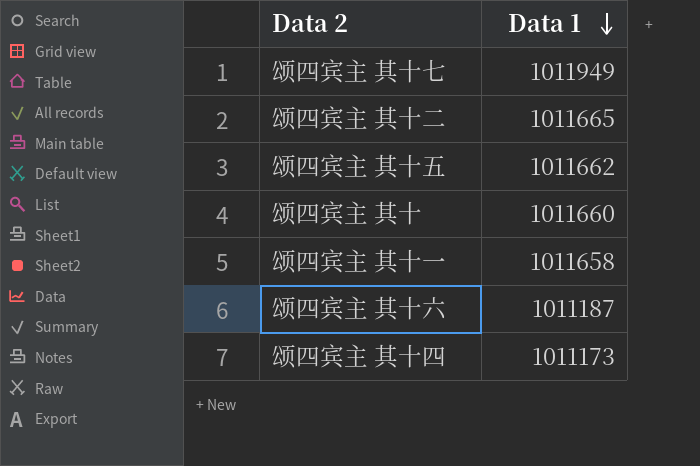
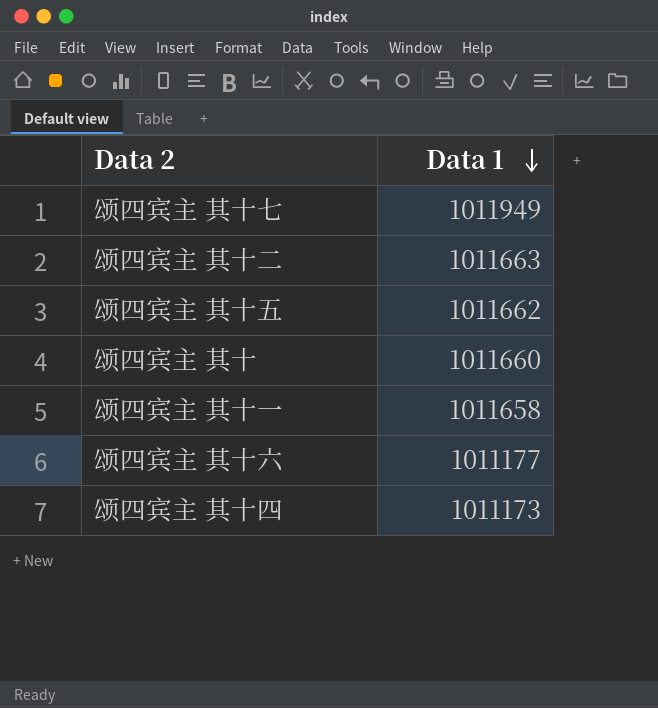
颂四宾主 其十二 | Data 1: 1011665 -> 1011663
颂四宾主 其十六 | Data 1: 1011187 -> 1011177

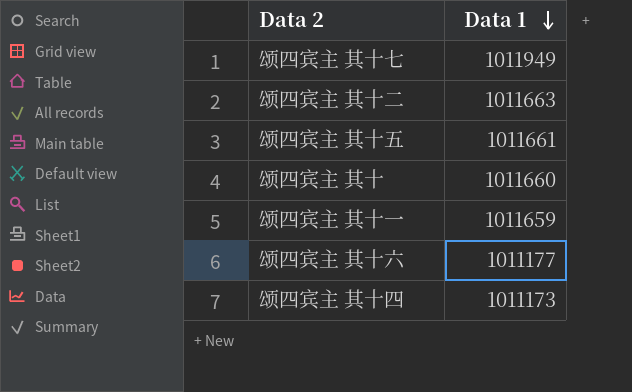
颂四宾主 其十五 | Data 1: 1011662 -> 1011661
颂四宾主 其十一 | Data 1: 1011658 -> 1011659

